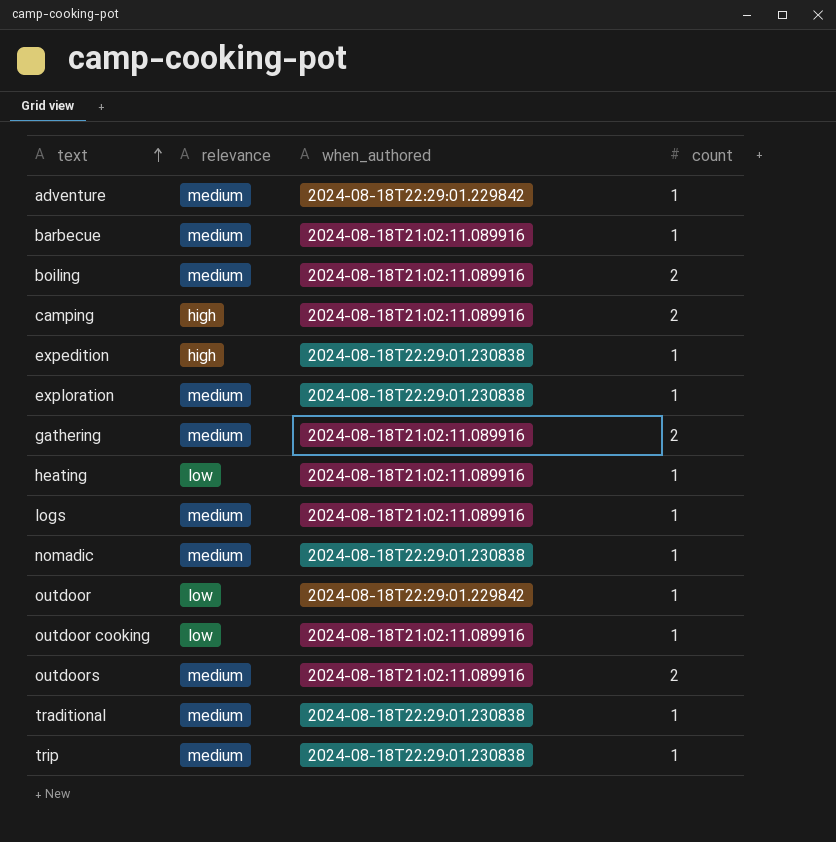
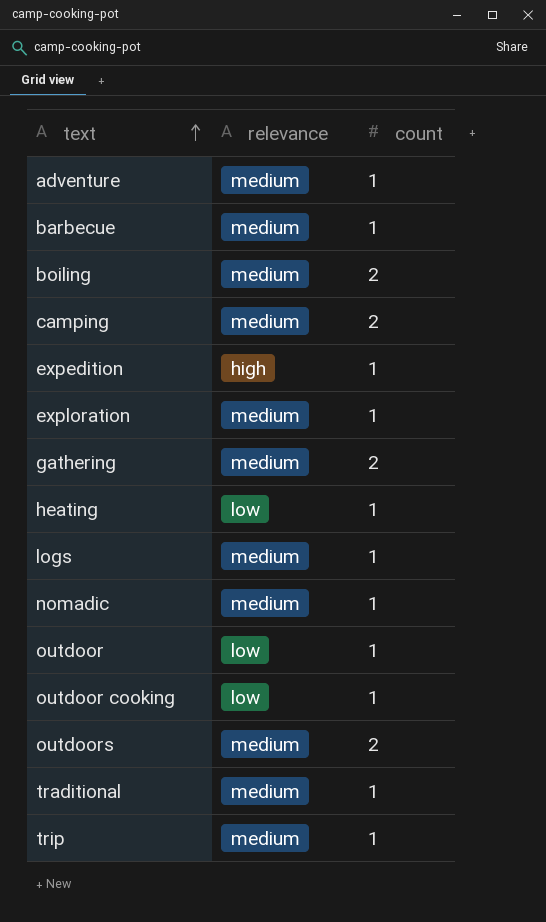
column when_authored | position: 3 -> none
camping | relevance: high -> medium

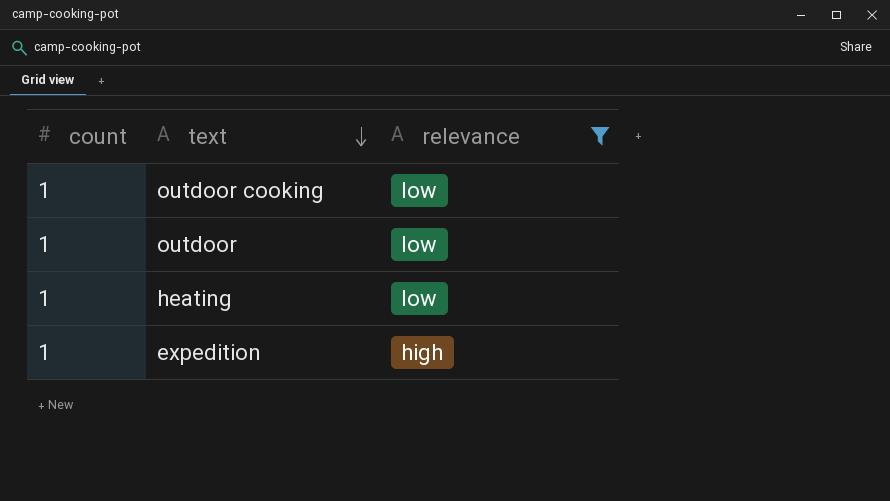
filter: none -> relevance != medium
row order: text ascending -> text descending
column count | position: 3 -> 1

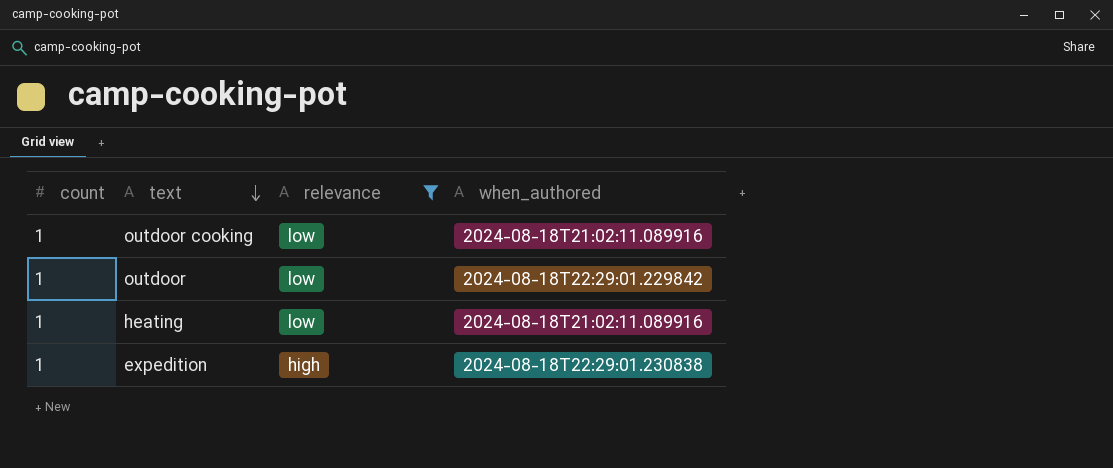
column when_authored | position: none -> 4

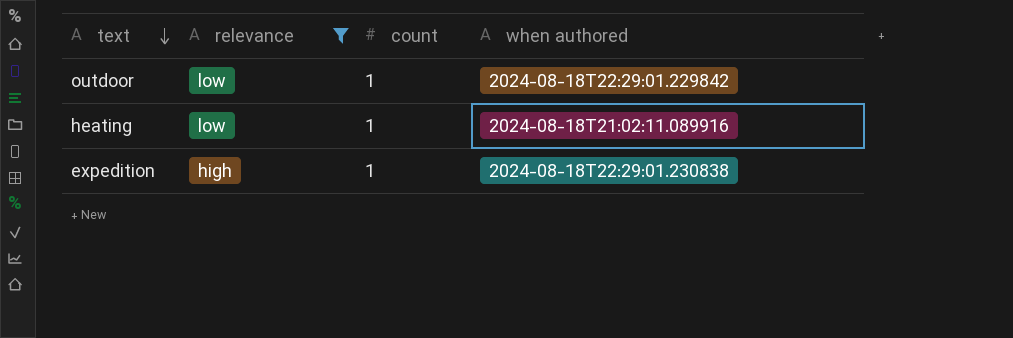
column count | position: 1 -> 3
column name: when_authored -> when authored
row outdoor cooking: 1 | low | 2024-08-18T21:02:11.089916 -> none

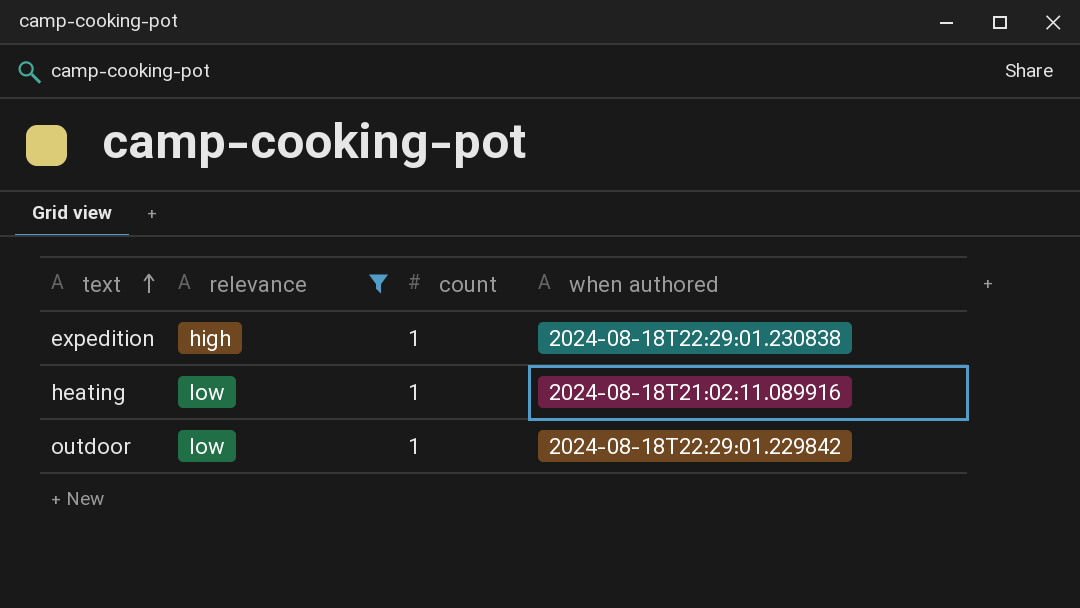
row order: text descending -> text ascending

